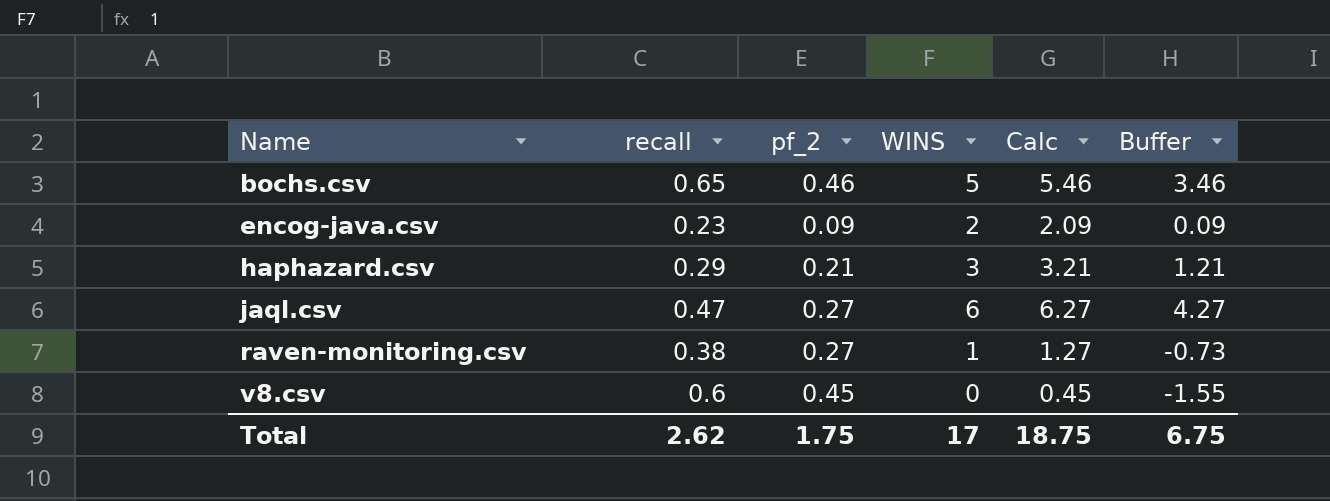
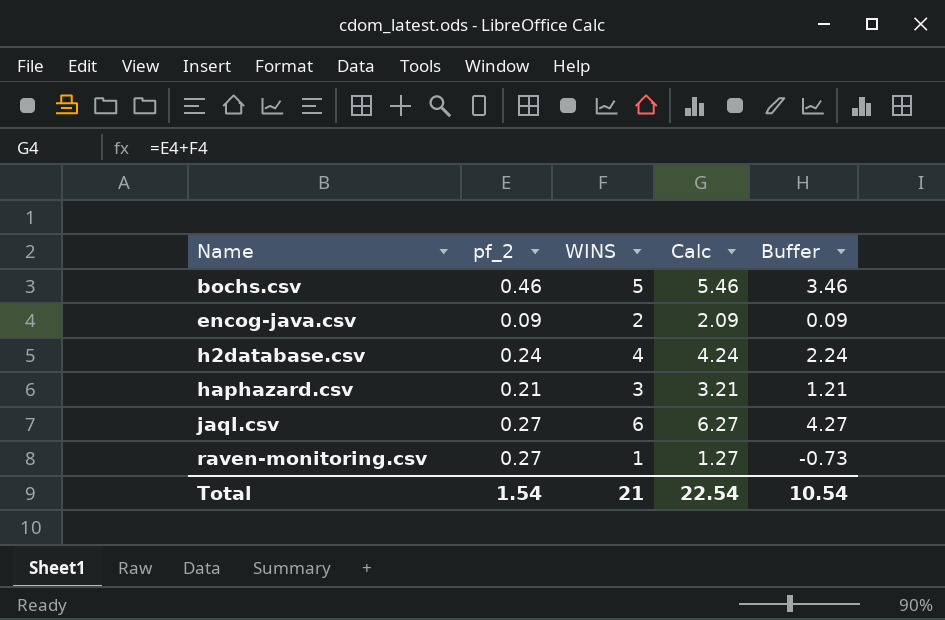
column recall | position: 2 -> none
row v8.csv: 0.6 | 0.45 | 0 | 0.45 | -1.55 -> none
row h2database.csv: none -> 0.24 | 4 | 4.24 | 2.24
Total | pf_2: 1.75 -> 1.54
Total | WINS: 17 -> 21
Total | Calc: 18.75 -> 22.54
Total | Buffer: 6.75 -> 10.54

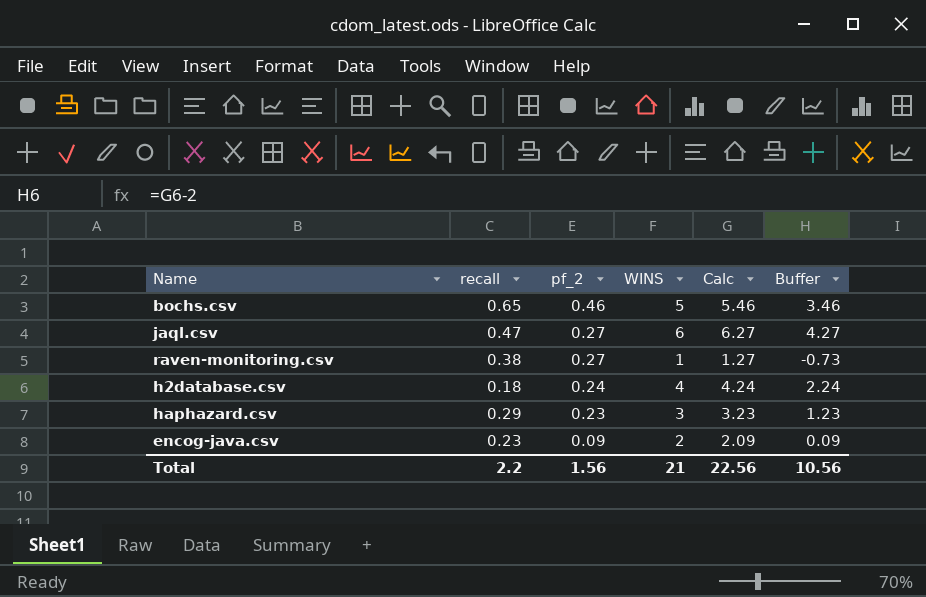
row order: Name ascending -> pf_2 descending
column recall | position: none -> 2
haphazard.csv | pf_2: 0.21 -> 0.23
haphazard.csv | Calc: 3.21 -> 3.23
haphazard.csv | Buffer: 1.21 -> 1.23
Total | pf_2: 1.54 -> 1.56
Total | Calc: 22.54 -> 22.56
Total | Buffer: 10.54 -> 10.56

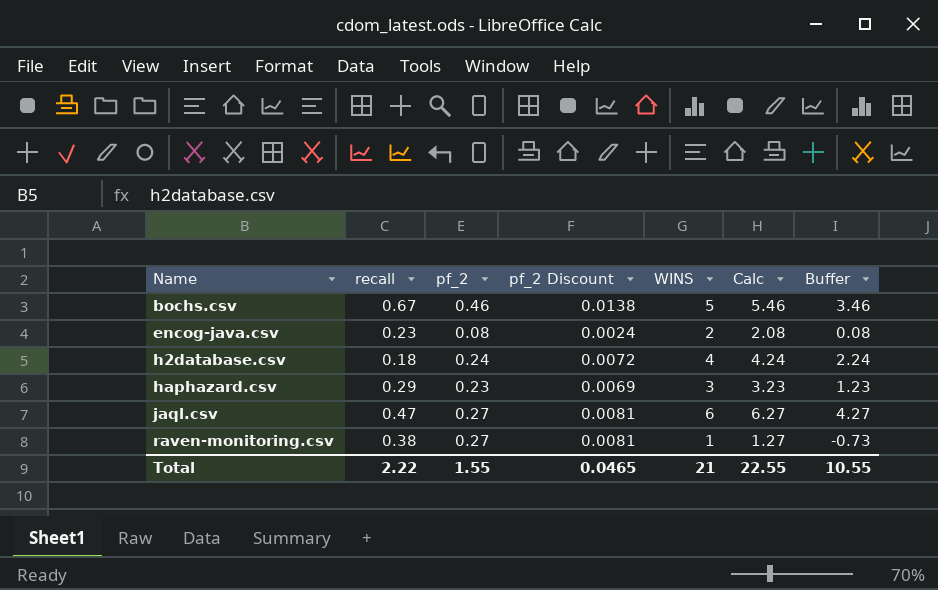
row order: pf_2 descending -> Name ascending
column pf_2 Discount | formula: none -> [pf_2] * 0.03
bochs.csv | recall: 0.65 -> 0.67
encog-java.csv | pf_2: 0.09 -> 0.08
encog-java.csv | Calc: 2.09 -> 2.08
encog-java.csv | Buffer: 0.09 -> 0.08
Total | recall: 2.2 -> 2.22
Total | pf_2: 1.56 -> 1.55
Total | Calc: 22.56 -> 22.55
Total | Buffer: 10.56 -> 10.55

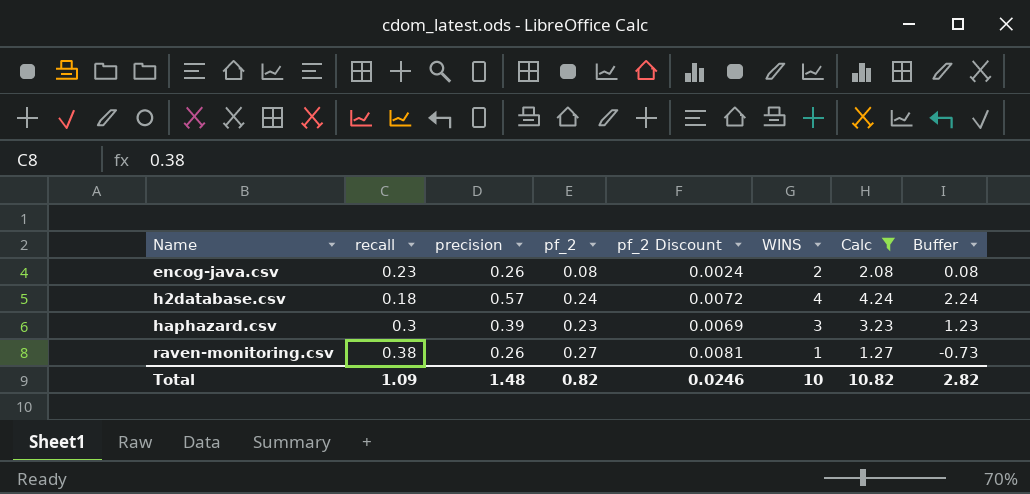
filter: none -> Calc <= 4.24
column precision | position: none -> 3
haphazard.csv | recall: 0.29 -> 0.3
Total | recall: 2.22 -> 1.09
Total | pf_2: 1.55 -> 0.82
Total | pf_2 Discount: 0.0465 -> 0.0246
Total | WINS: 21 -> 10
Total | Calc: 22.55 -> 10.82
Total | Buffer: 10.55 -> 2.82

